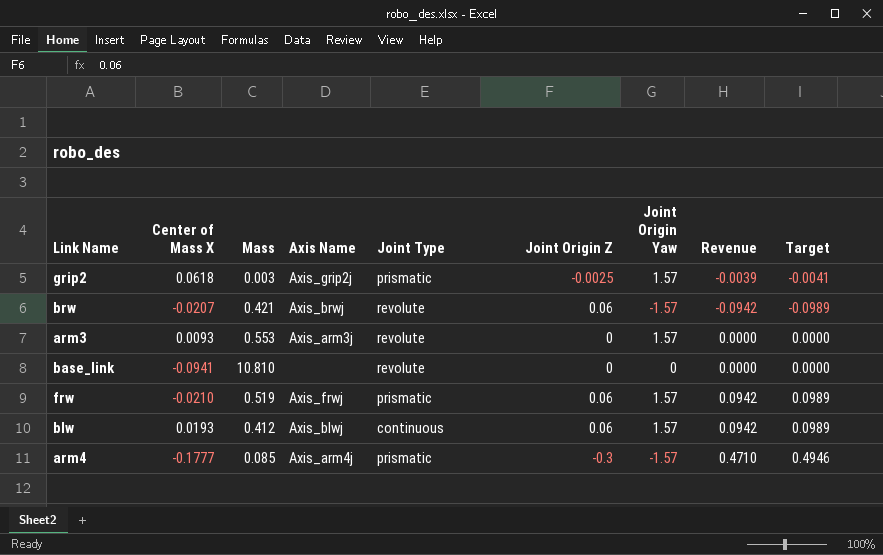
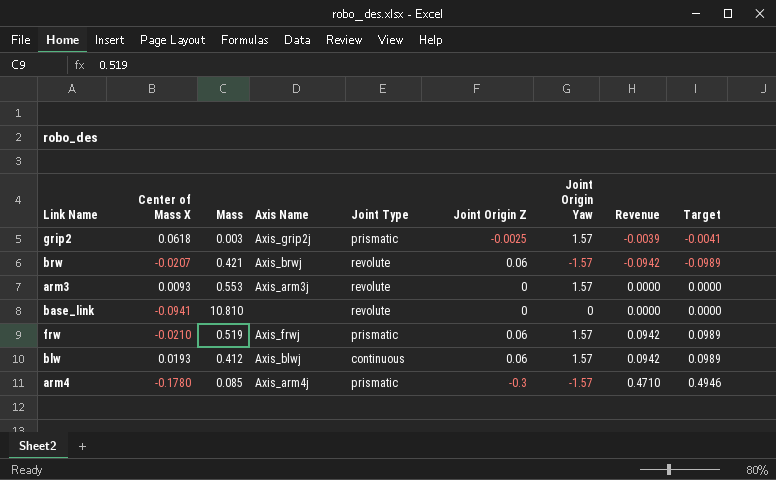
arm4 | Center of Mass X: -0.1777 -> -0.1780

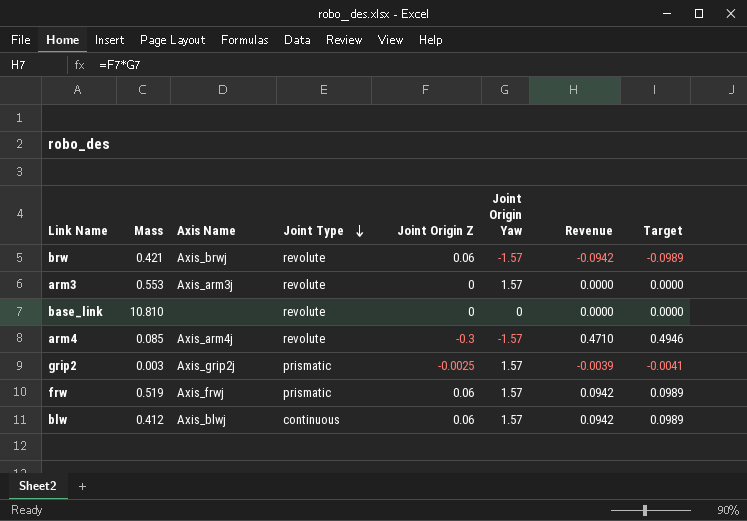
row order: none -> Joint Type descending
column Center of Mass X | position: 2 -> none
arm4 | Joint Type: prismatic -> revolute

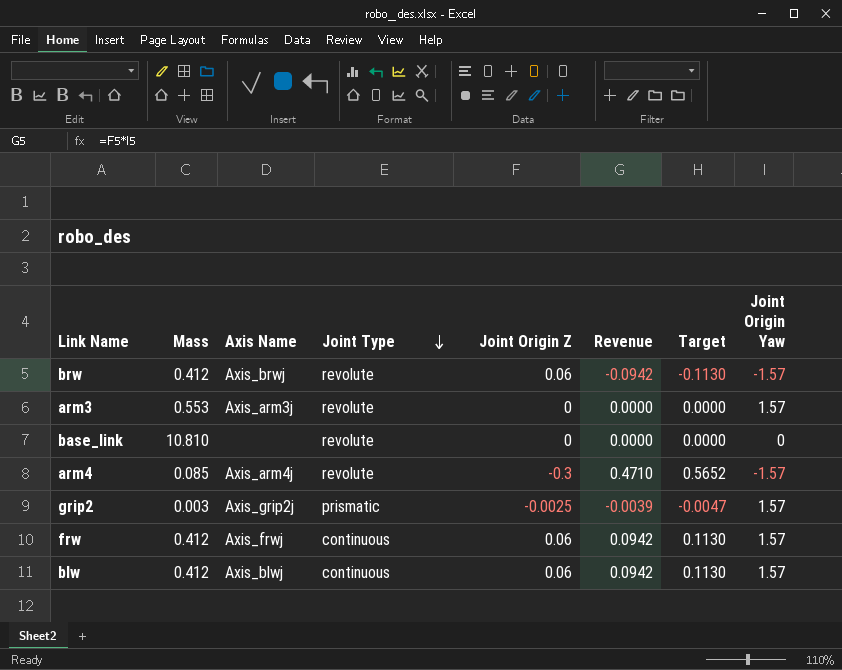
column Target | formula: [Revenue] * 1.05 -> [Revenue] * 1.2
column Joint Origin Yaw | position: 6 -> 8
brw | Mass: 0.421 -> 0.412
frw | Mass: 0.519 -> 0.412
frw | Joint Type: prismatic -> continuous

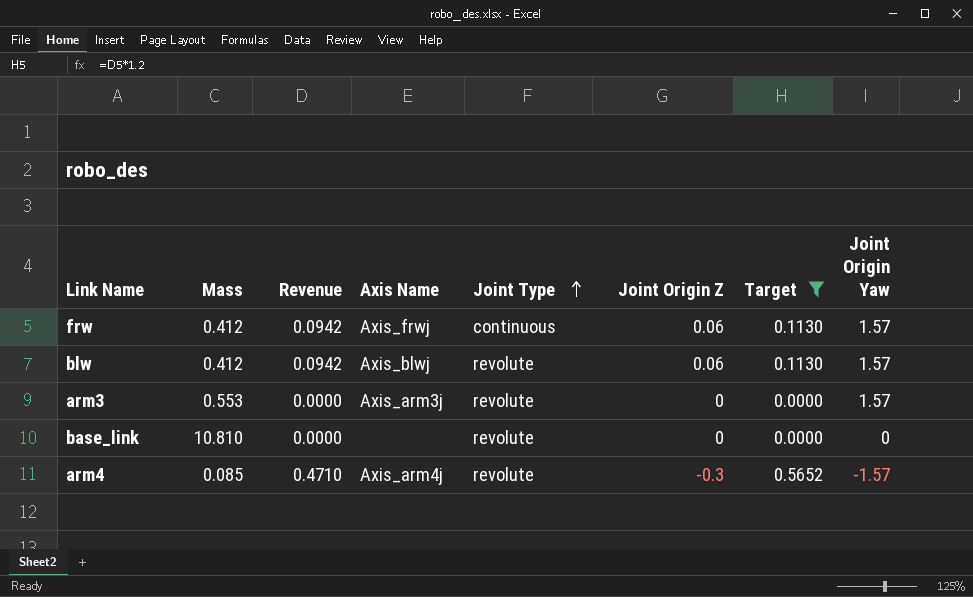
filter: none -> Target >= 0.0000
row order: Joint Type descending -> Joint Type ascending
column Revenue | position: 6 -> 3
blw | Joint Type: continuous -> revolute

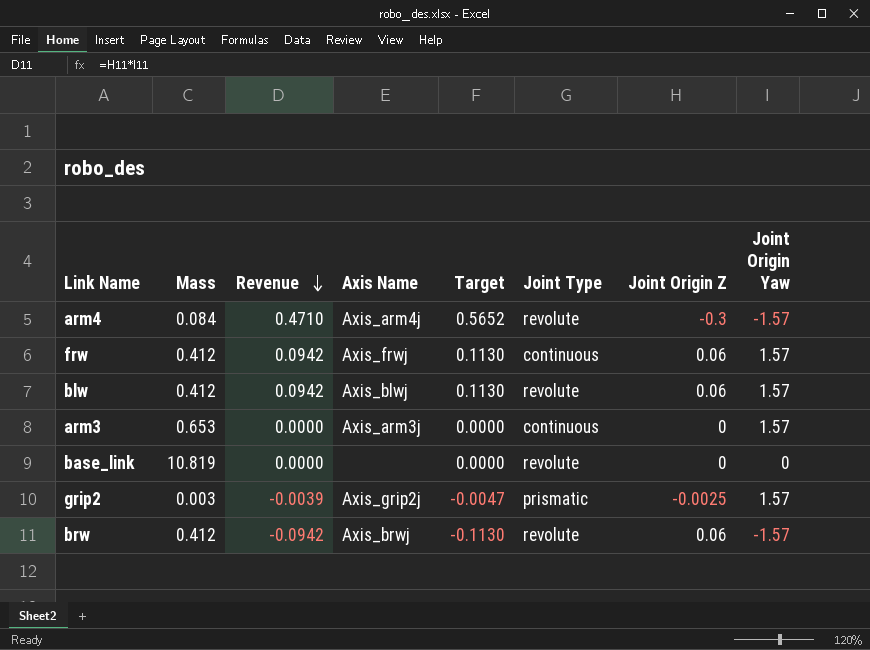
filter: Target >= 0.0000 -> none
row order: Joint Type ascending -> Revenue descending
column Target | position: 7 -> 5
arm4 | Mass: 0.085 -> 0.084
arm3 | Mass: 0.553 -> 0.653
arm3 | Joint Type: revolute -> continuous
base_link | Mass: 10.810 -> 10.819

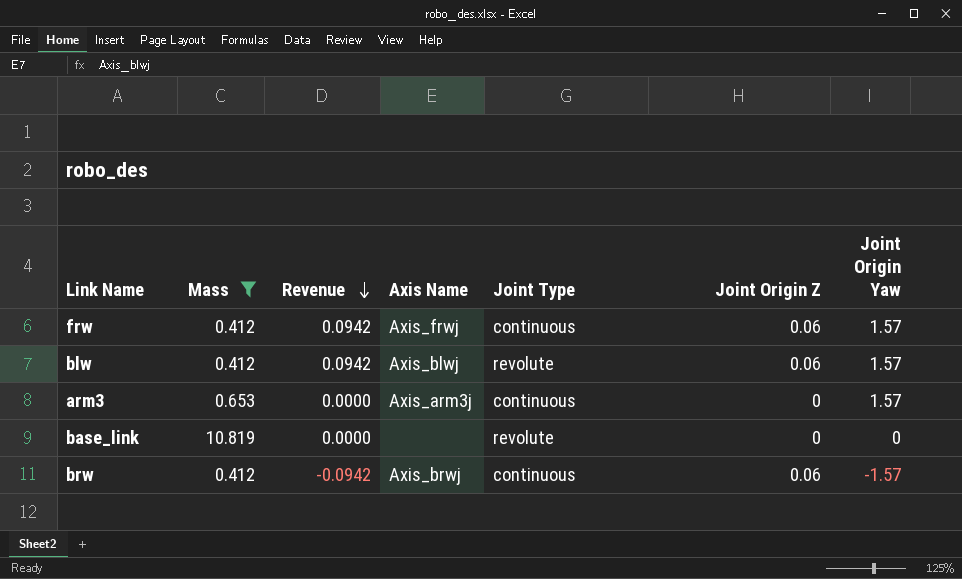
filter: none -> Mass >= 0.412
column Target | formula: [Revenue] * 1.2 -> none
brw | Joint Type: revolute -> continuous

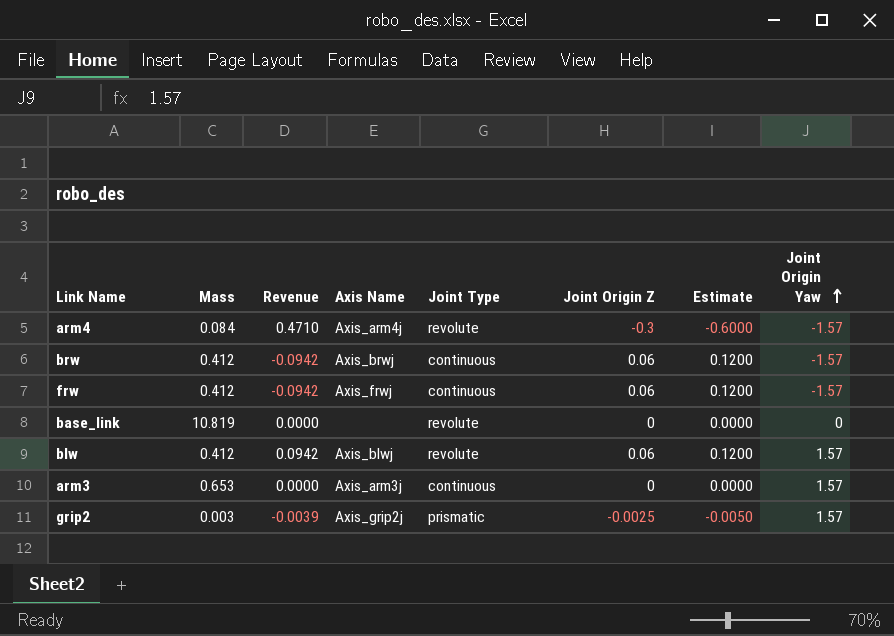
filter: Mass >= 0.412 -> none
row order: Revenue descending -> Joint Origin Yaw ascending
column Estimate | formula: none -> [Joint Origin Z] * 2
frw | Revenue: 0.0942 -> -0.0942
frw | Joint Origin Yaw: 1.57 -> -1.57

